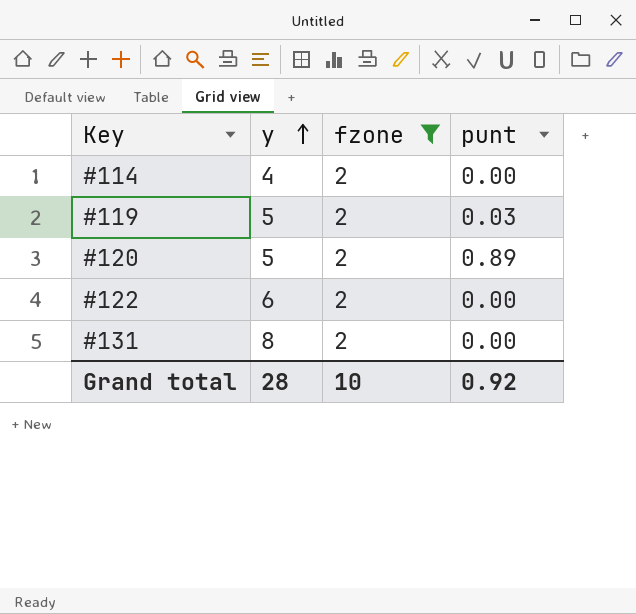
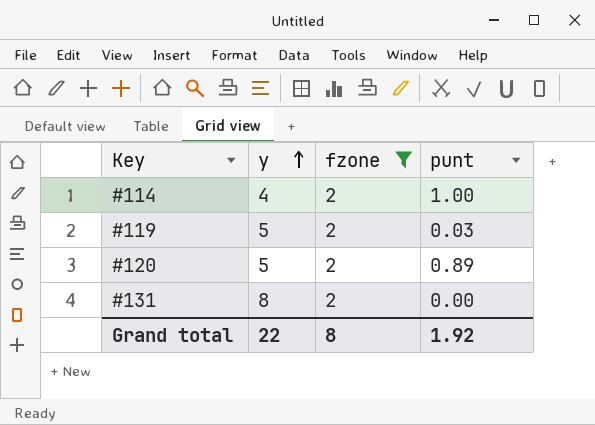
row #122: 6 | 2 | 0.00 -> none
#114 | punt: 0.00 -> 1.00
Grand total | y: 28 -> 22
Grand total | fzone: 10 -> 8
Grand total | punt: 0.92 -> 1.92

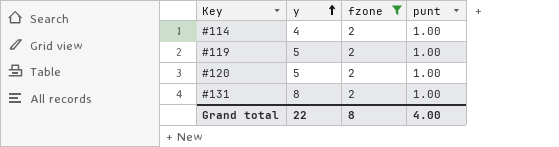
#119 | punt: 0.03 -> 1.00
#120 | punt: 0.89 -> 1.00
#131 | punt: 0.00 -> 1.00
Grand total | punt: 1.92 -> 4.00

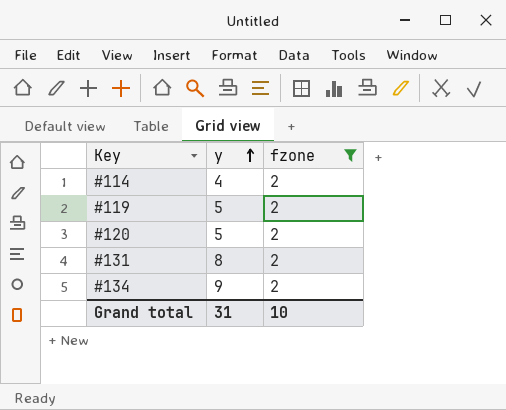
column punt | position: 4 -> none
row #134: none -> 9 | 2
Grand total | y: 22 -> 31
Grand total | fzone: 8 -> 10

